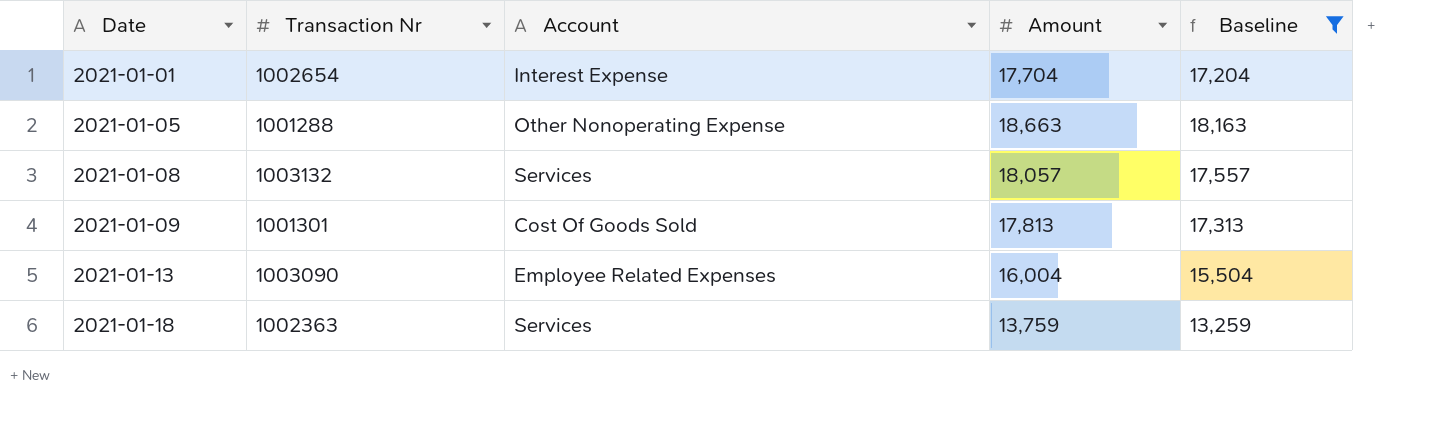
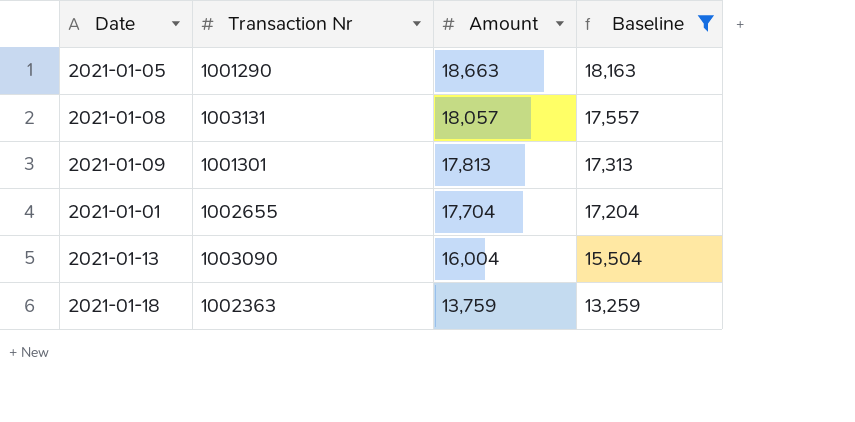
row order: Date ascending -> Amount descending
column Account | position: 3 -> none
2021-01-05 | Transaction Nr: 1001288 -> 1001290
2021-01-08 | Transaction Nr: 1003132 -> 1003131
2021-01-01 | Transaction Nr: 1002654 -> 1002655

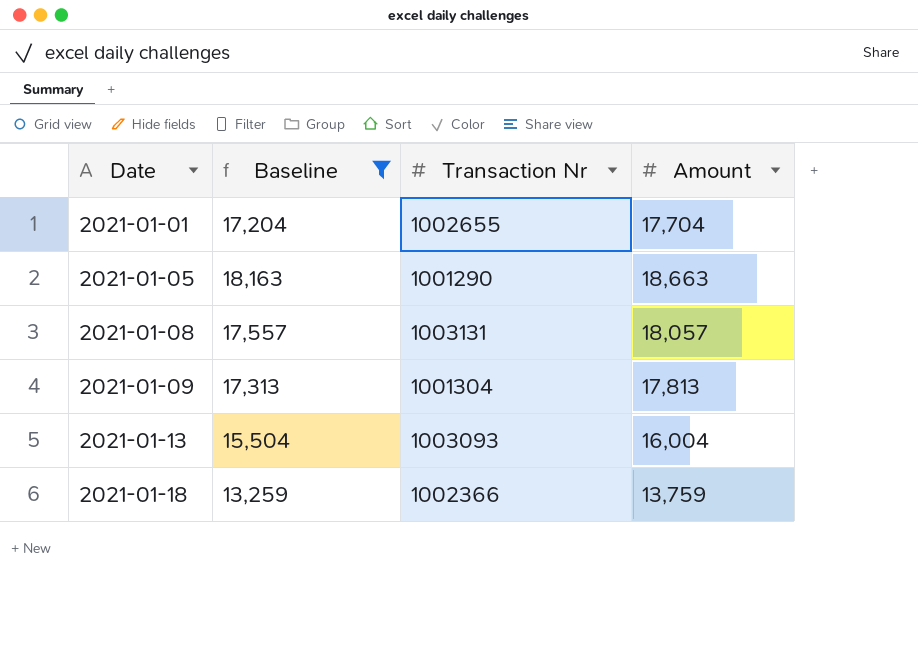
row order: Amount descending -> Date ascending
column Baseline | position: 4 -> 2
2021-01-09 | Transaction Nr: 1001301 -> 1001304
2021-01-13 | Transaction Nr: 1003090 -> 1003093
2021-01-18 | Transaction Nr: 1002363 -> 1002366

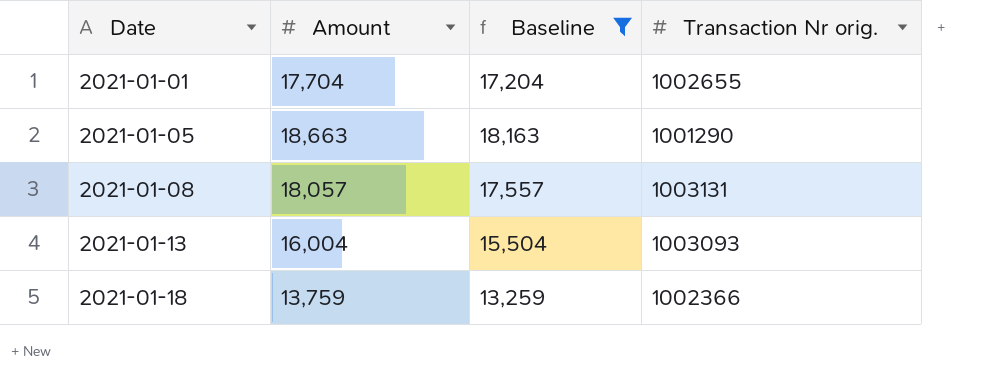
column Amount | position: 4 -> 2
column name: Transaction Nr -> Transaction Nr orig.
row 2021-01-09: 17,313 | 1001304 | 17,813 -> none

